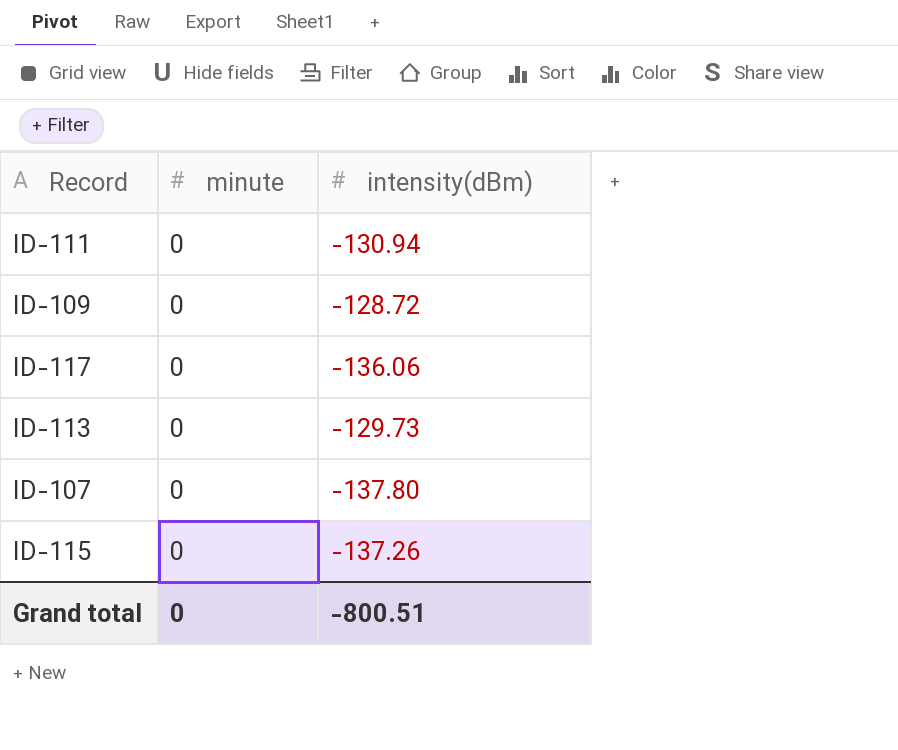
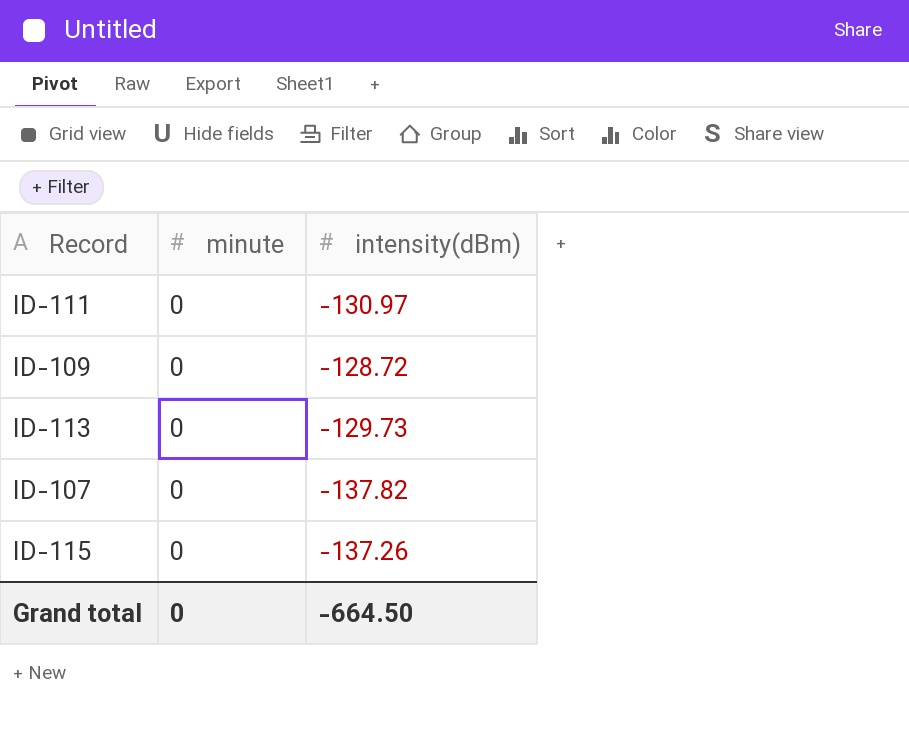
row ID-117: 0 | -136.06 -> none
ID-111 | intensity(dBm): -130.94 -> -130.97
ID-107 | intensity(dBm): -137.80 -> -137.82
Grand total | intensity(dBm): -800.51 -> -664.50

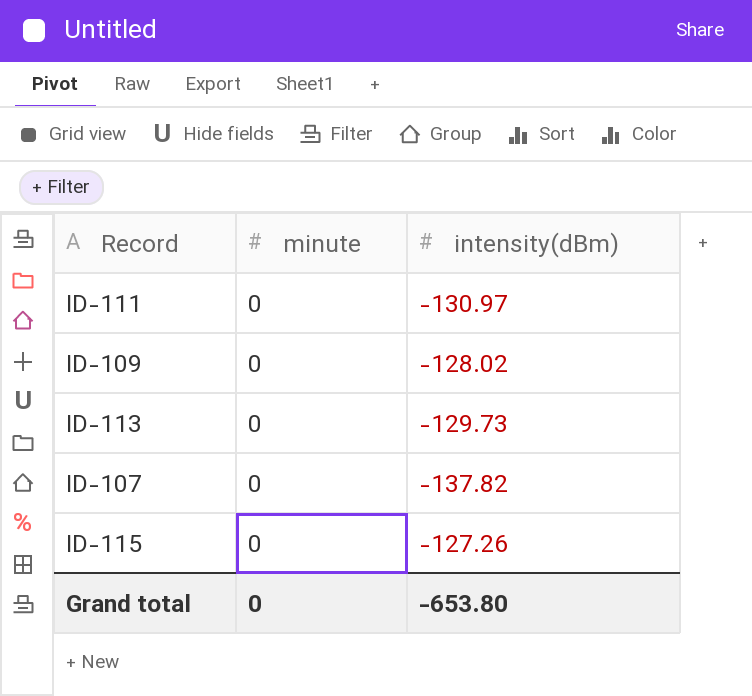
ID-109 | intensity(dBm): -128.72 -> -128.02
ID-115 | intensity(dBm): -137.26 -> -127.26
Grand total | intensity(dBm): -664.50 -> -653.80

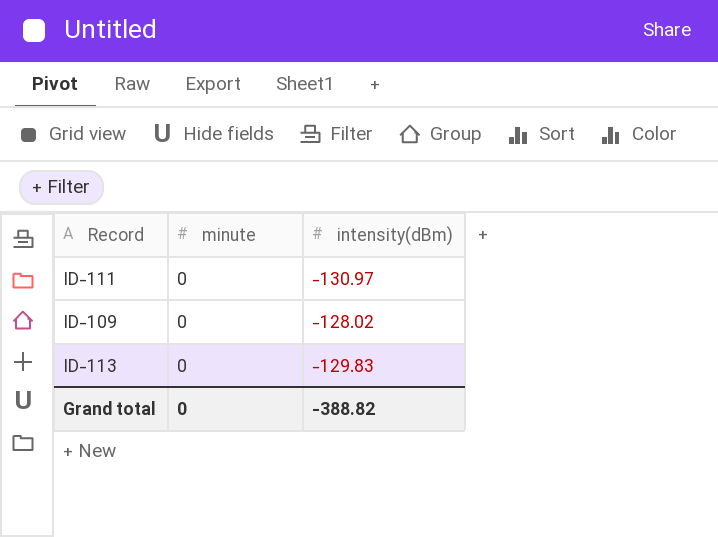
row ID-107: 0 | -137.82 -> none
row ID-115: 0 | -127.26 -> none
ID-113 | intensity(dBm): -129.73 -> -129.83
Grand total | intensity(dBm): -653.80 -> -388.82

